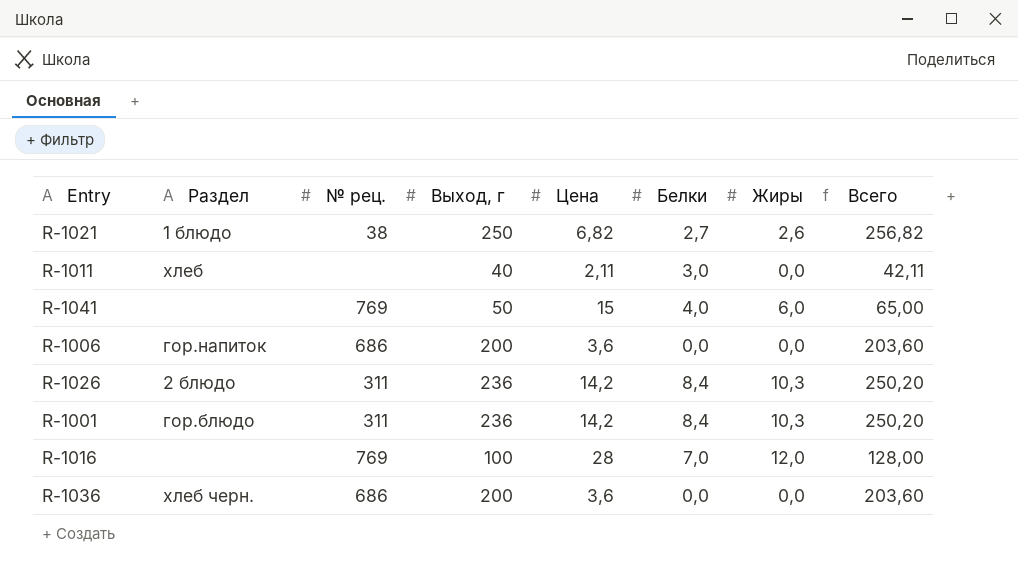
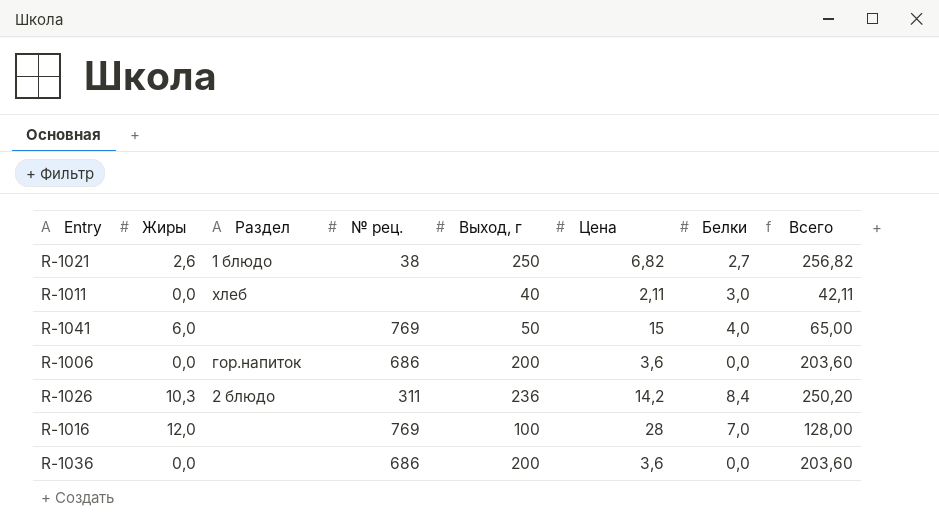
column Жиры | position: 7 -> 2
row R-1001: гор.блюдо | 311 | 236 | 14,2 | 8,4 | 10,3 | 250,20 -> none
R-1036 | Раздел: хлеб черн. -> none

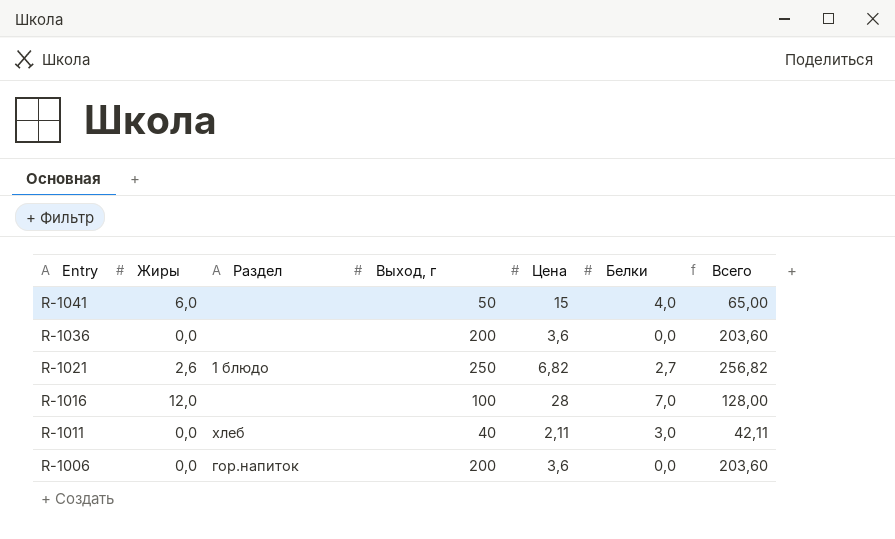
row order: none -> Entry descending
column № рец. | position: 4 -> none
row R-1026: 10,3 | 2 блюдо | 311 | 236 | 14,2 | 8,4 | 250,20 -> none

